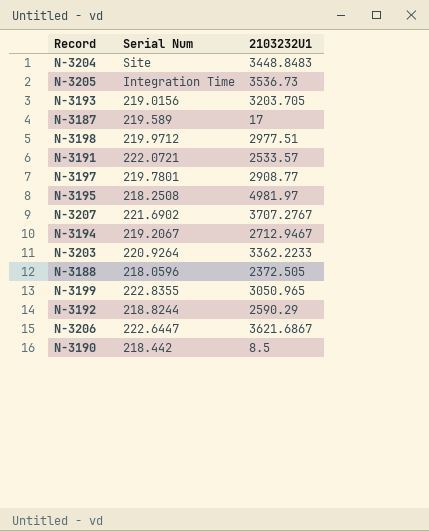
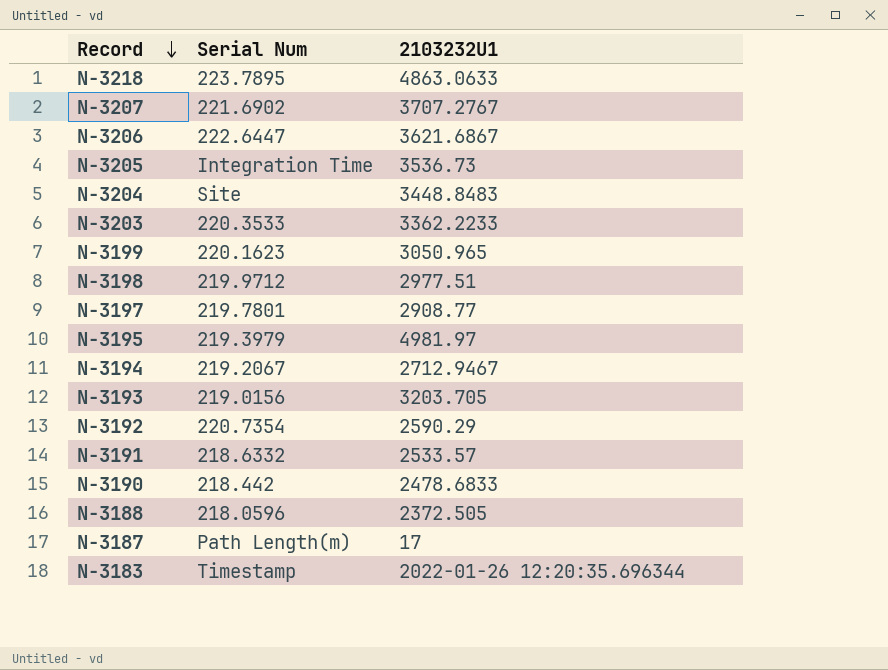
row order: none -> Record descending
row N-3218: none -> 223.7895 | 4863.0633
N-3203 | Serial Num: 220.9264 -> 220.3533
N-3199 | Serial Num: 222.8355 -> 220.1623
N-3195 | Serial Num: 218.2508 -> 219.3979
N-3192 | Serial Num: 218.8244 -> 220.7354
N-3191 | Serial Num: 222.0721 -> 218.6332
N-3190 | 2103232U1: 8.5 -> 2478.6833
N-3187 | Serial Num: 219.589 -> Path Length(m)
row N-3183: none -> Timestamp | 2022-01-26 12:20:35.696344

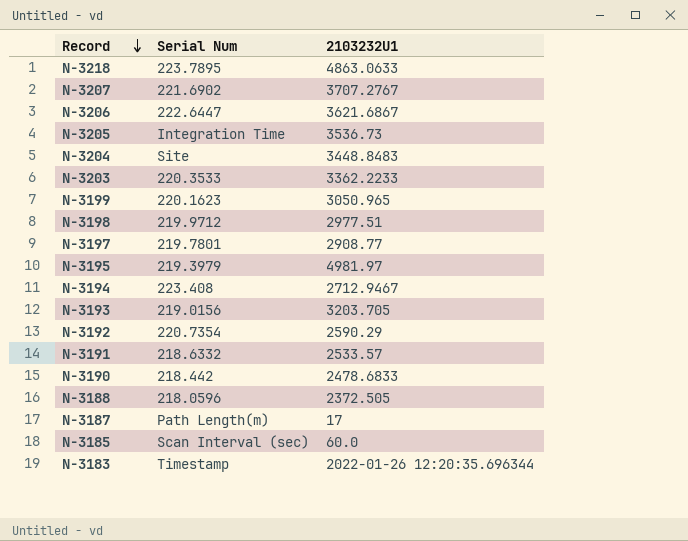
N-3194 | Serial Num: 219.2067 -> 223.408
row N-3185: none -> Scan Interval (sec) | 60.0

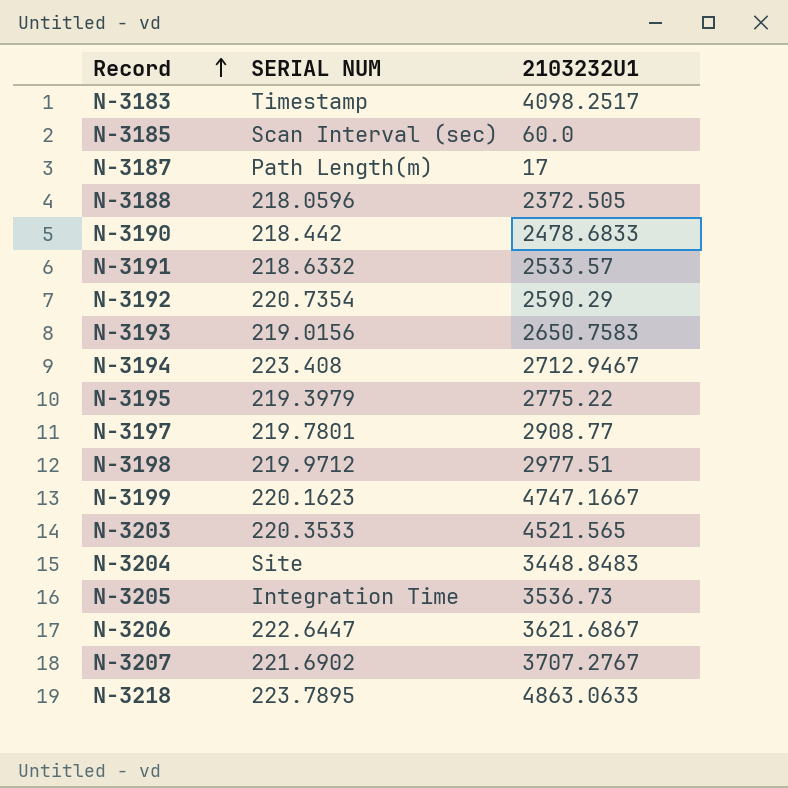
row order: Record descending -> Record ascending
column name: Serial Num -> SERIAL NUM
N-3183 | 2103232U1: 2022-01-26 12:20:35.696344 -> 4098.2517
N-3193 | 2103232U1: 3203.705 -> 2650.7583
N-3195 | 2103232U1: 4981.97 -> 2775.22
N-3199 | 2103232U1: 3050.965 -> 4747.1667
N-3203 | 2103232U1: 3362.2233 -> 4521.565

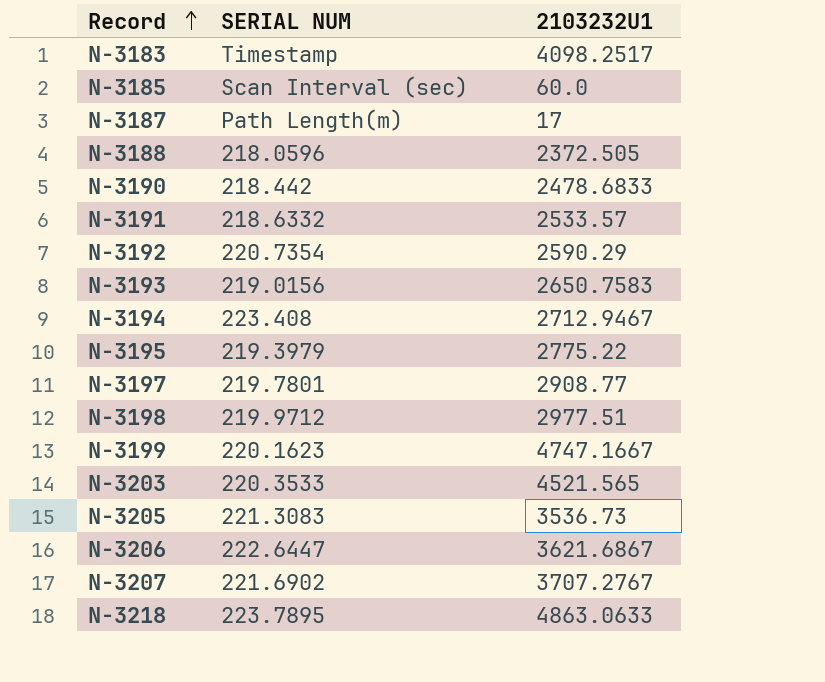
row N-3204: Site | 3448.8483 -> none
N-3205 | SERIAL NUM: Integration Time -> 221.3083

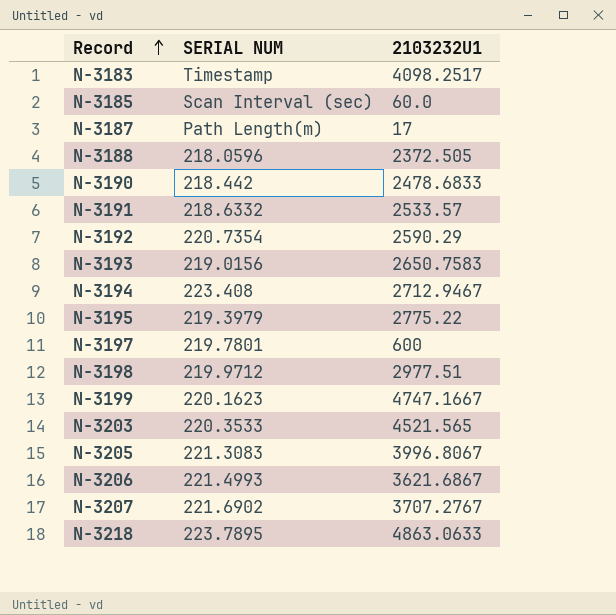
N-3197 | 2103232U1: 2908.77 -> 600
N-3205 | 2103232U1: 3536.73 -> 3996.8067
N-3206 | SERIAL NUM: 222.6447 -> 221.4993

